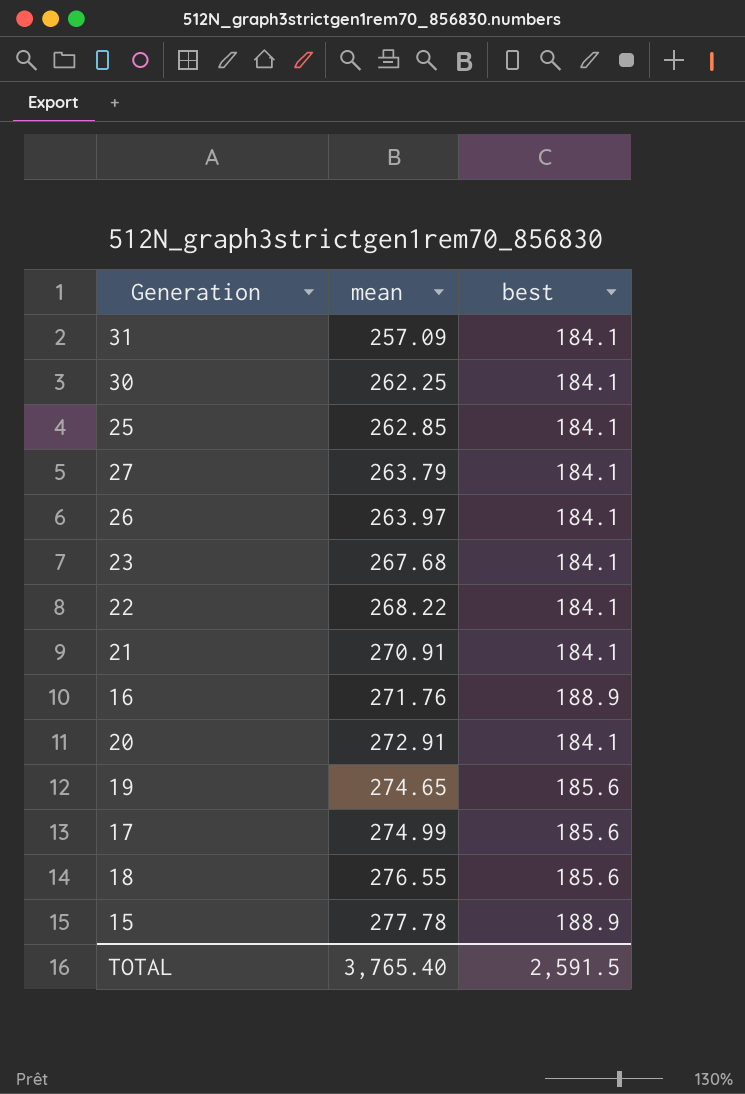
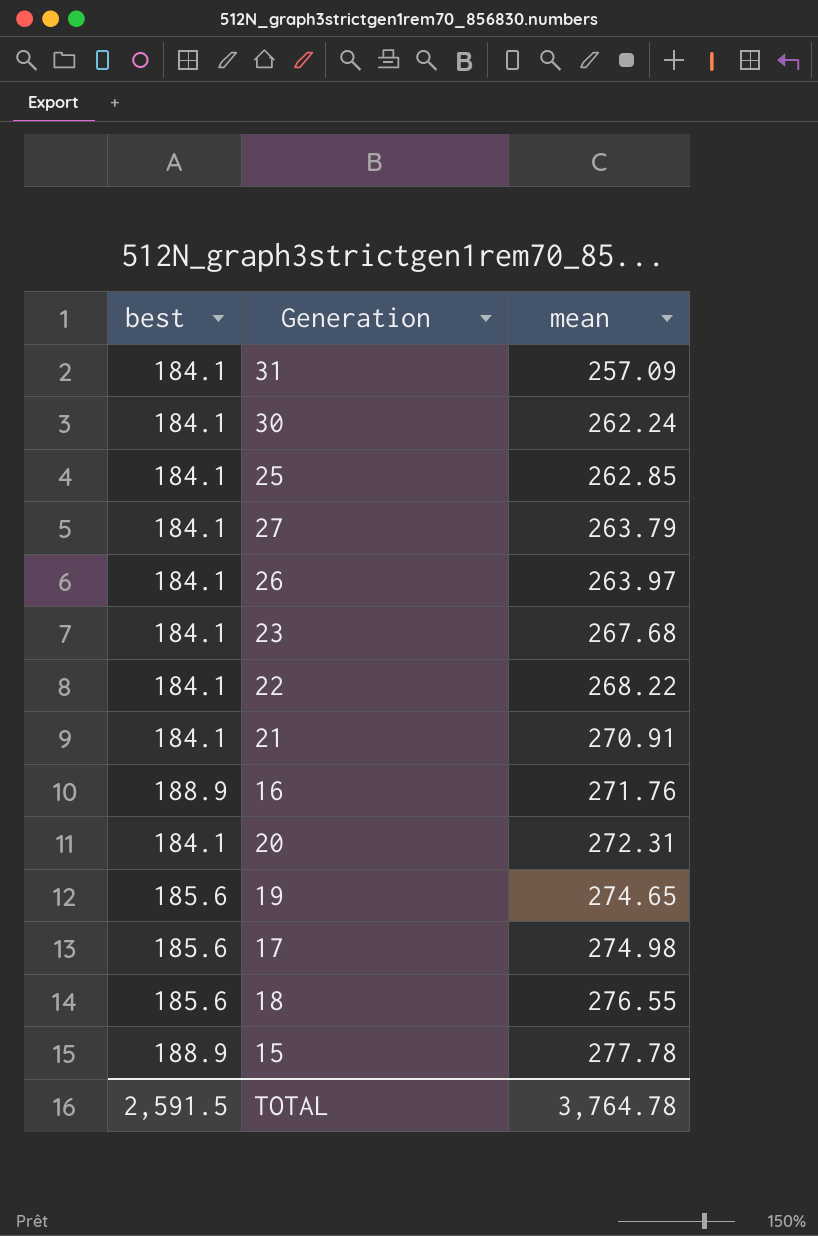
column best | position: 3 -> 1
30 | mean: 262.25 -> 262.24
20 | mean: 272.91 -> 272.31
17 | mean: 274.99 -> 274.98
TOTAL | mean: 3,765.40 -> 3,764.78

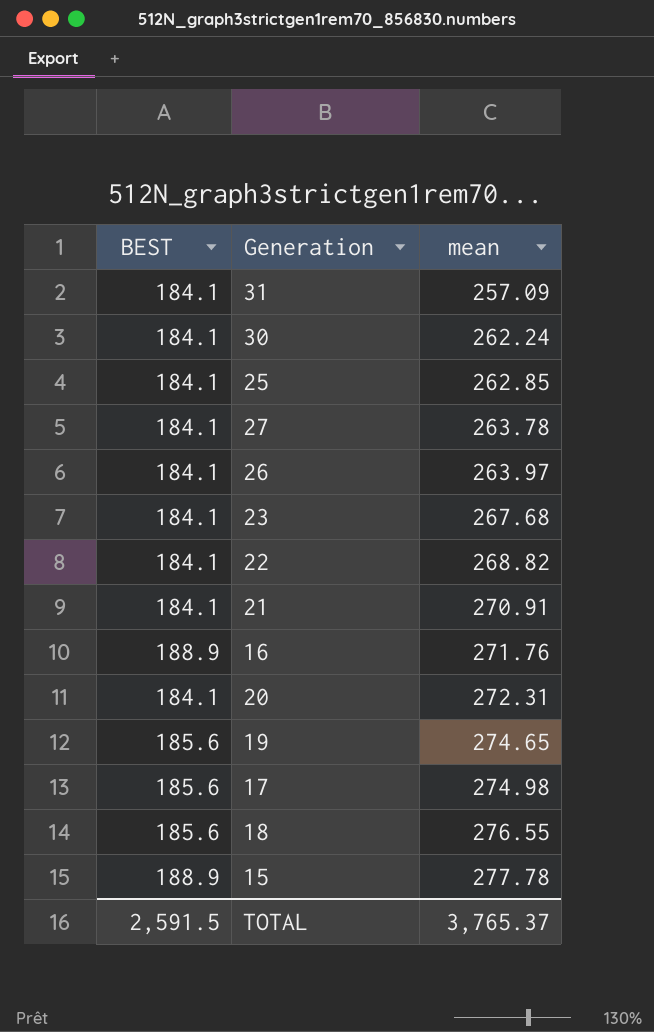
column name: best -> BEST
27 | mean: 263.79 -> 263.78
22 | mean: 268.22 -> 268.82
TOTAL | mean: 3,764.78 -> 3,765.37

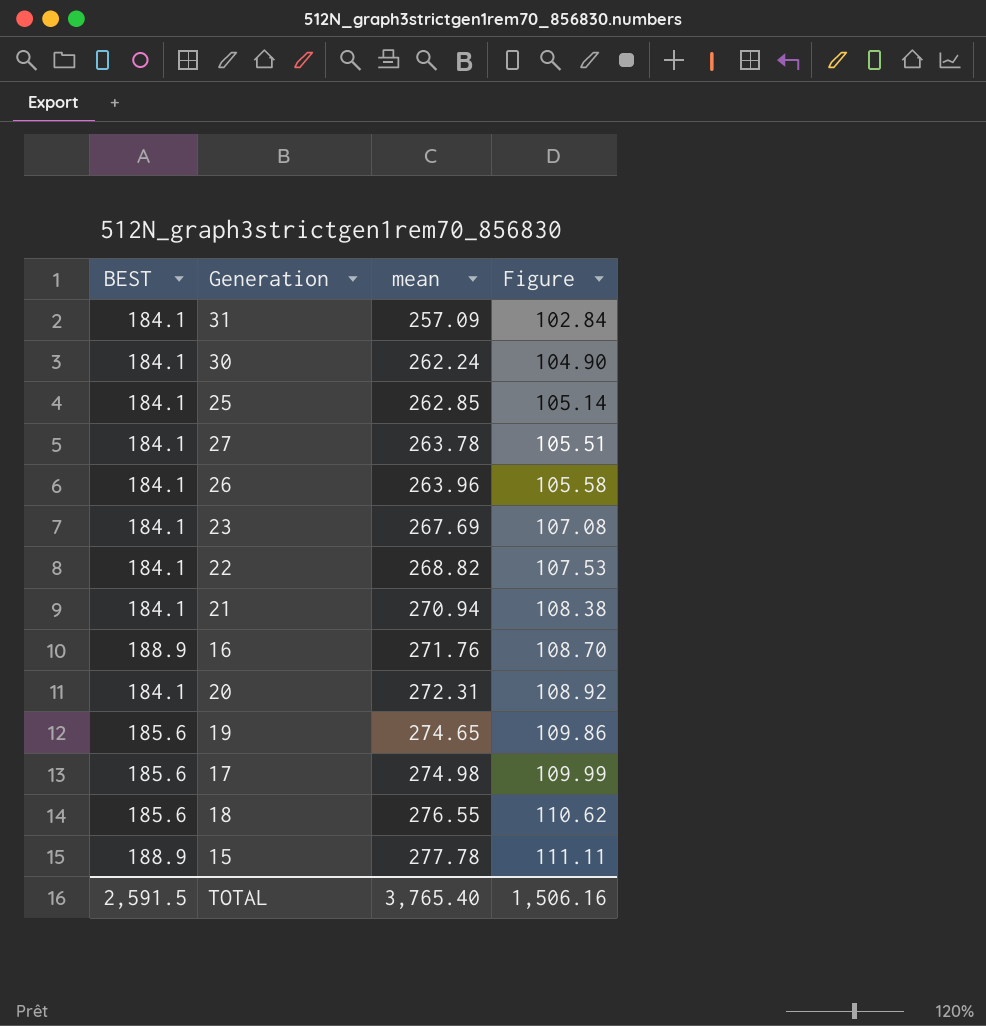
column Figure | formula: none -> [mean] * 0.4
26 | mean: 263.97 -> 263.96
23 | mean: 267.68 -> 267.69
21 | mean: 270.91 -> 270.94
TOTAL | mean: 3,765.37 -> 3,765.40

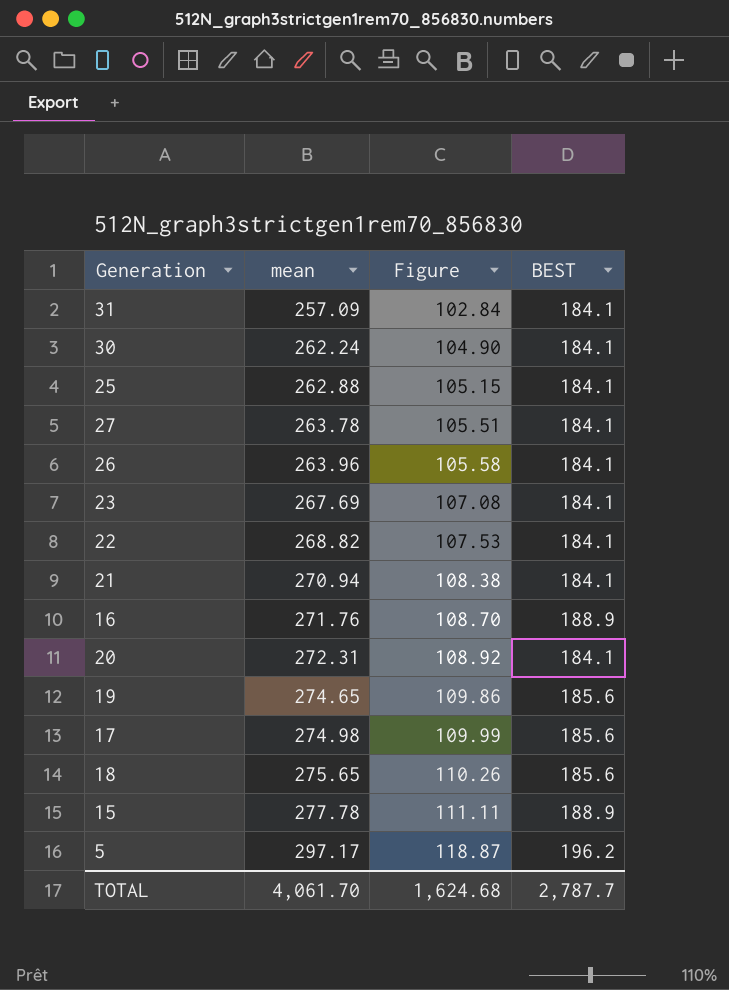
column BEST | position: 1 -> 4
25 | mean: 262.85 -> 262.88
25 | Figure: 105.14 -> 105.15
18 | mean: 276.55 -> 275.65
18 | Figure: 110.62 -> 110.26
row 5: none -> 297.17 | 118.87 | 196.2
TOTAL | mean: 3,765.40 -> 4,061.70
TOTAL | Figure: 1,506.16 -> 1,624.68
TOTAL | BEST: 2,591.5 -> 2,787.7

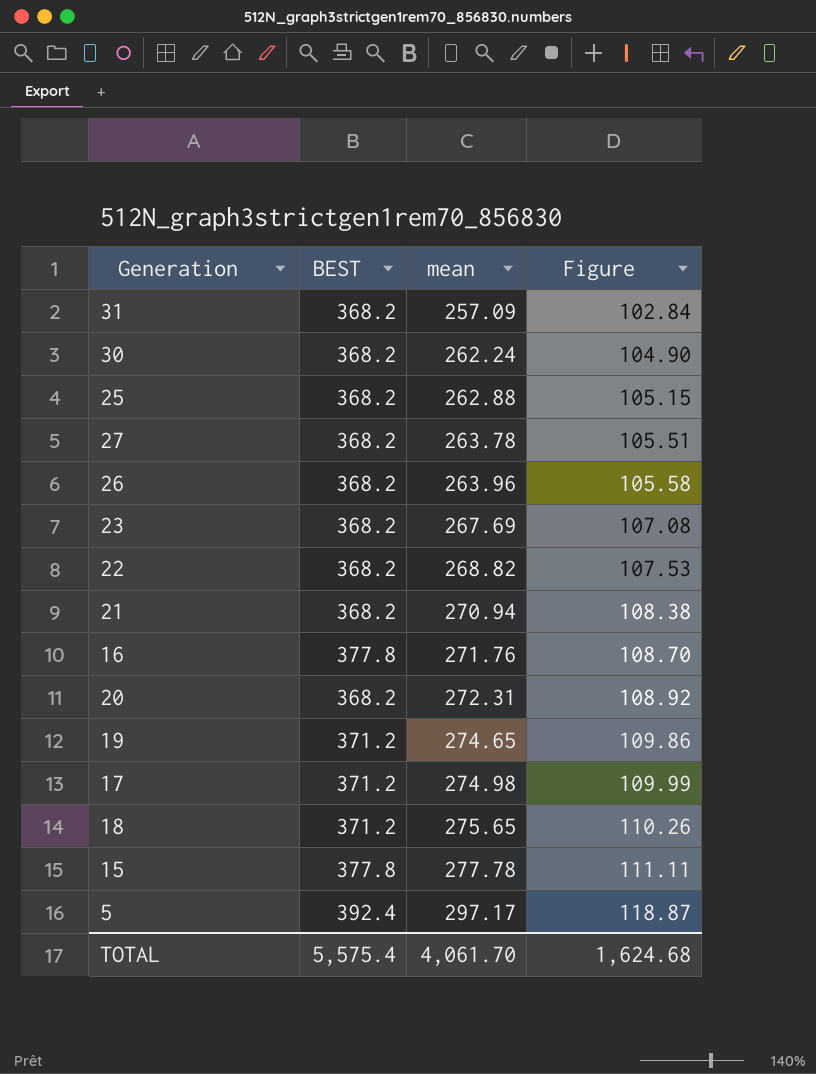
column BEST | position: 4 -> 2
31 | BEST: 184.1 -> 368.2
30 | BEST: 184.1 -> 368.2
25 | BEST: 184.1 -> 368.2
27 | BEST: 184.1 -> 368.2
26 | BEST: 184.1 -> 368.2
23 | BEST: 184.1 -> 368.2
22 | BEST: 184.1 -> 368.2
21 | BEST: 184.1 -> 368.2
16 | BEST: 188.9 -> 377.8
20 | BEST: 184.1 -> 368.2
19 | BEST: 185.6 -> 371.2
17 | BEST: 185.6 -> 371.2
18 | BEST: 185.6 -> 371.2
15 | BEST: 188.9 -> 377.8
5 | BEST: 196.2 -> 392.4
TOTAL | BEST: 2,787.7 -> 5,575.4

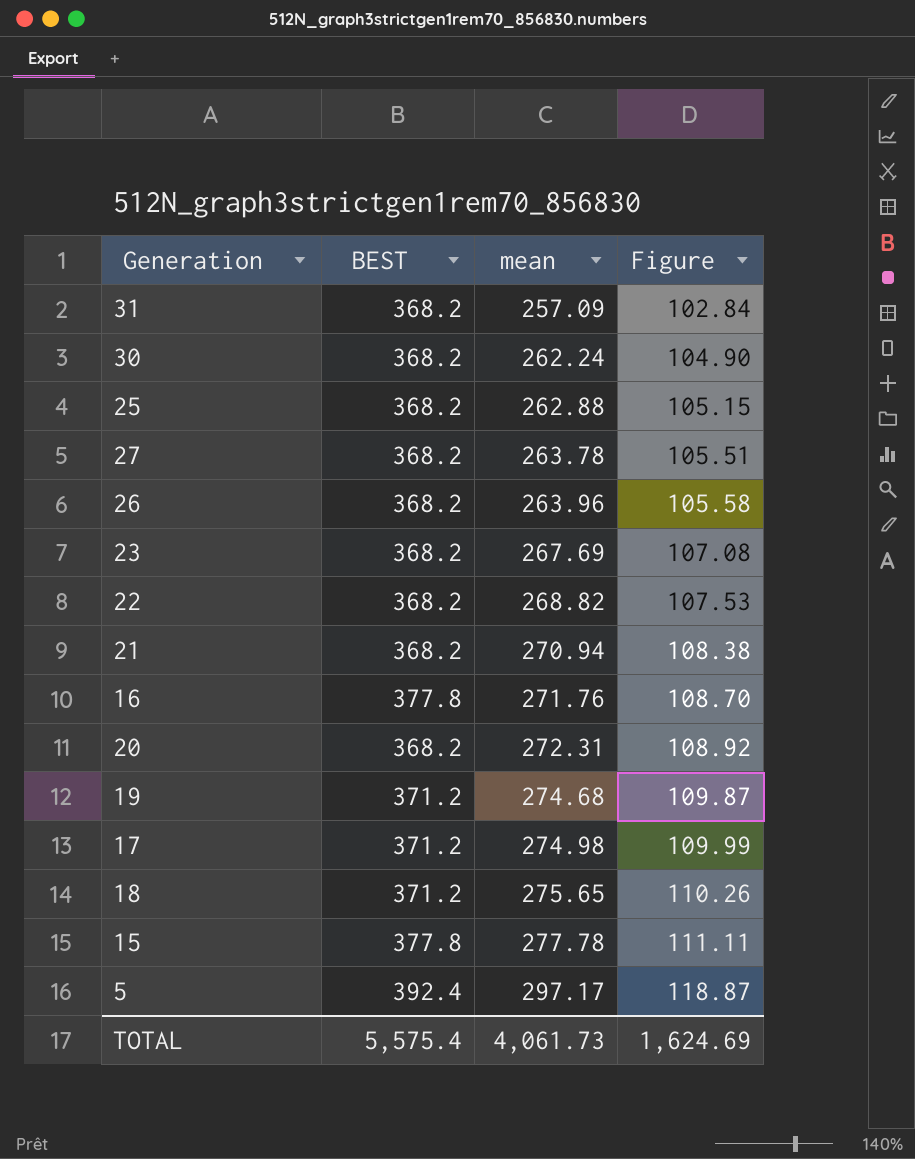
19 | mean: 274.65 -> 274.68
19 | Figure: 109.86 -> 109.87
TOTAL | mean: 4,061.70 -> 4,061.73
TOTAL | Figure: 1,624.68 -> 1,624.69

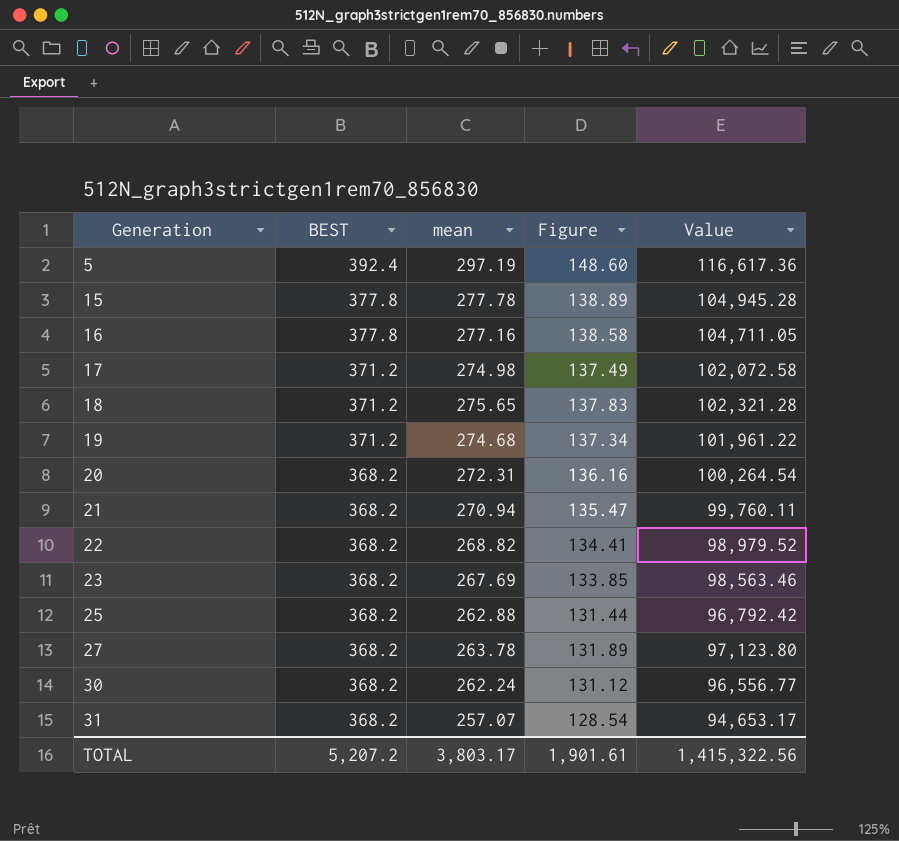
row order: mean ascending -> Generation ascending
column Figure | formula: [mean] * 0.4 -> [mean] * 0.5
column Value | formula: none -> [BEST] * [mean]
row 26: 368.2 | 263.96 | 105.58 -> none
5 | mean: 297.17 -> 297.19
16 | mean: 271.76 -> 277.16
31 | mean: 257.09 -> 257.07
TOTAL | BEST: 5,575.4 -> 5,207.2
TOTAL | mean: 4,061.73 -> 3,803.17
TOTAL | Figure: 1,624.69 -> 1,901.61

